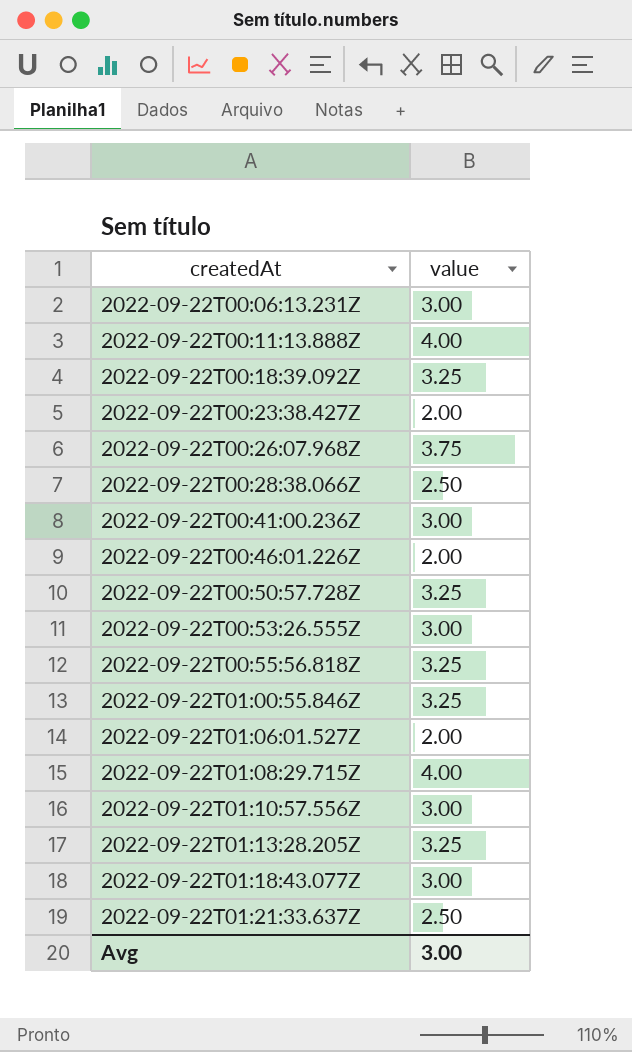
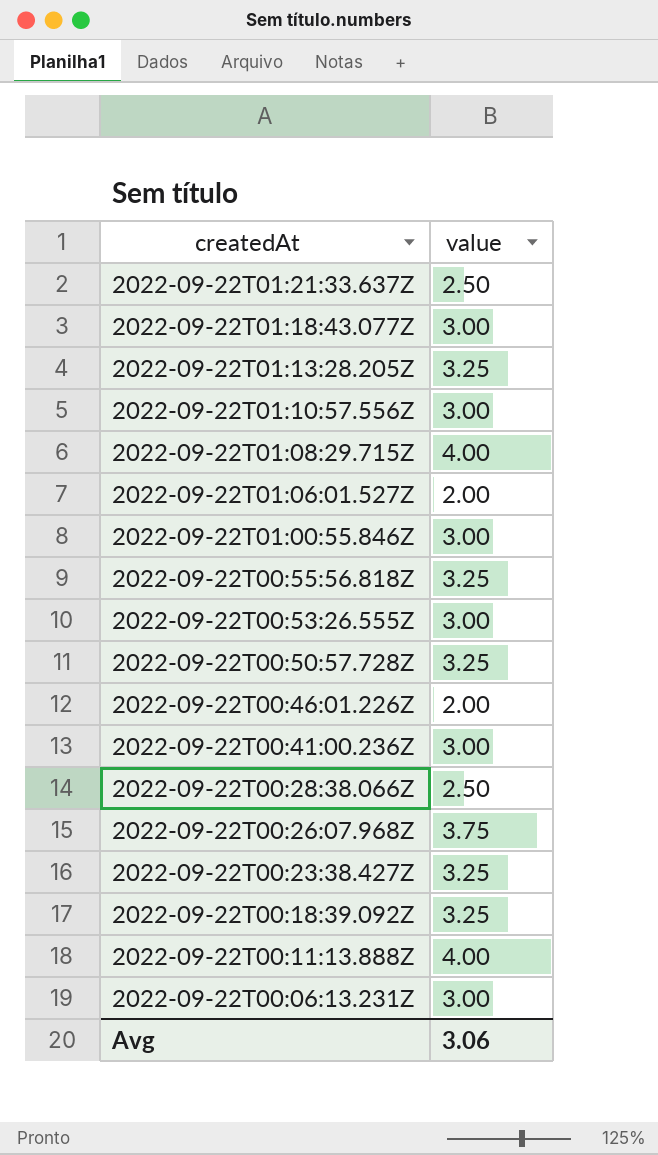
row order: createdAt ascending -> createdAt descending
2022-09-22T01:00:55.846Z | value: 3.25 -> 3.00
2022-09-22T00:23:38.427Z | value: 2.00 -> 3.25
Avg | value: 3.00 -> 3.06

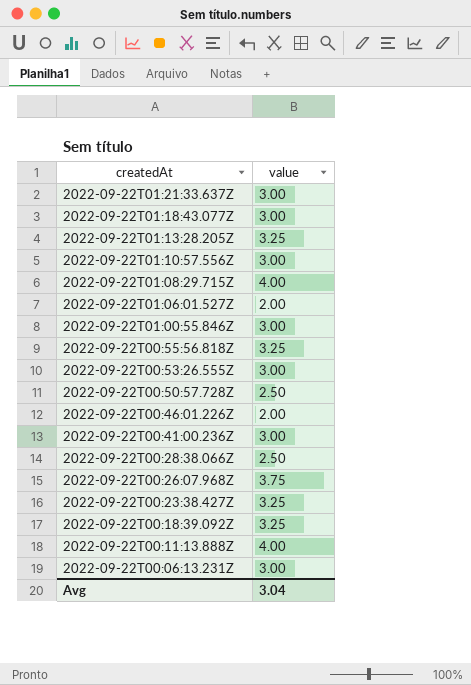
2022-09-22T01:21:33.637Z | value: 2.50 -> 3.00
2022-09-22T00:50:57.728Z | value: 3.25 -> 2.50
Avg | value: 3.06 -> 3.04

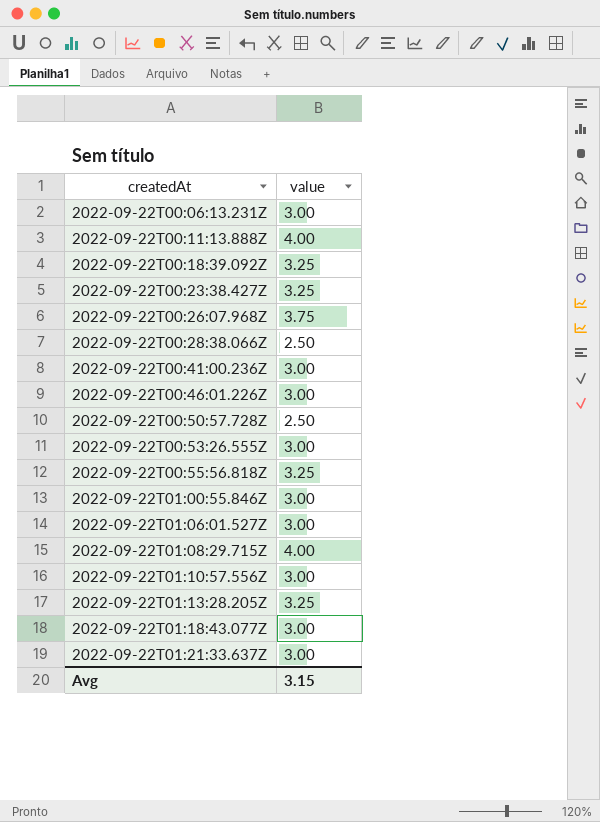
row order: createdAt descending -> createdAt ascending
2022-09-22T00:46:01.226Z | value: 2.00 -> 3.00
2022-09-22T01:06:01.527Z | value: 2.00 -> 3.00
Avg | value: 3.04 -> 3.15

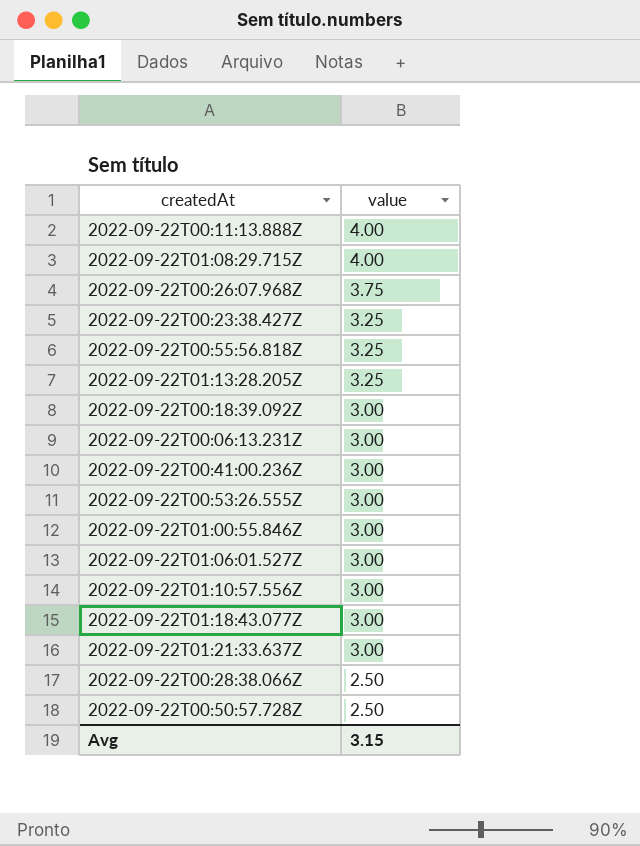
row order: createdAt ascending -> value descending
row 2022-09-22T00:46:01.226Z: 3.00 -> none
2022-09-22T00:18:39.092Z | value: 3.25 -> 3.00

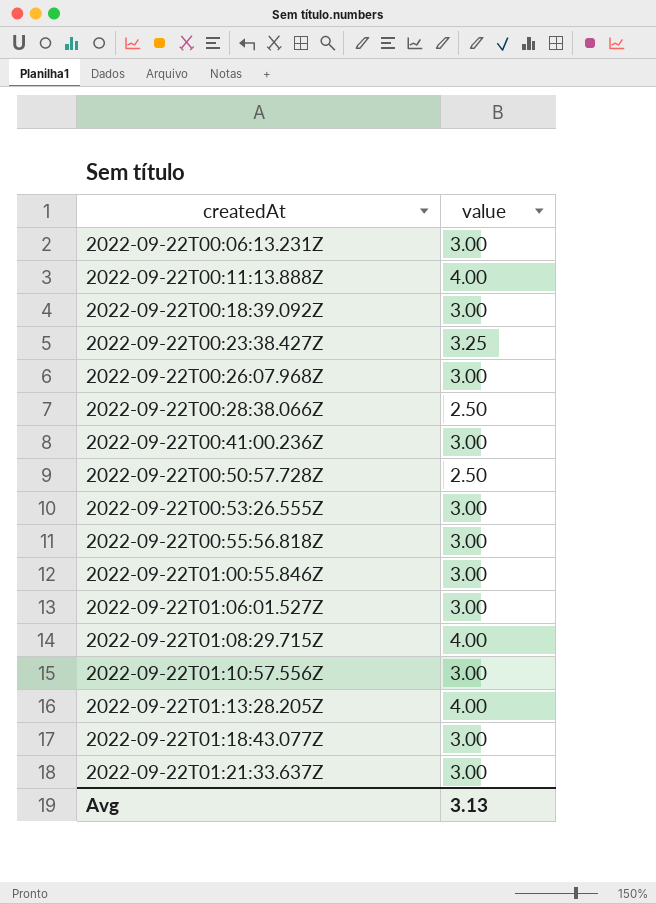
row order: value descending -> createdAt ascending
2022-09-22T00:26:07.968Z | value: 3.75 -> 3.00
2022-09-22T00:55:56.818Z | value: 3.25 -> 3.00
2022-09-22T01:13:28.205Z | value: 3.25 -> 4.00
Avg | value: 3.15 -> 3.13

